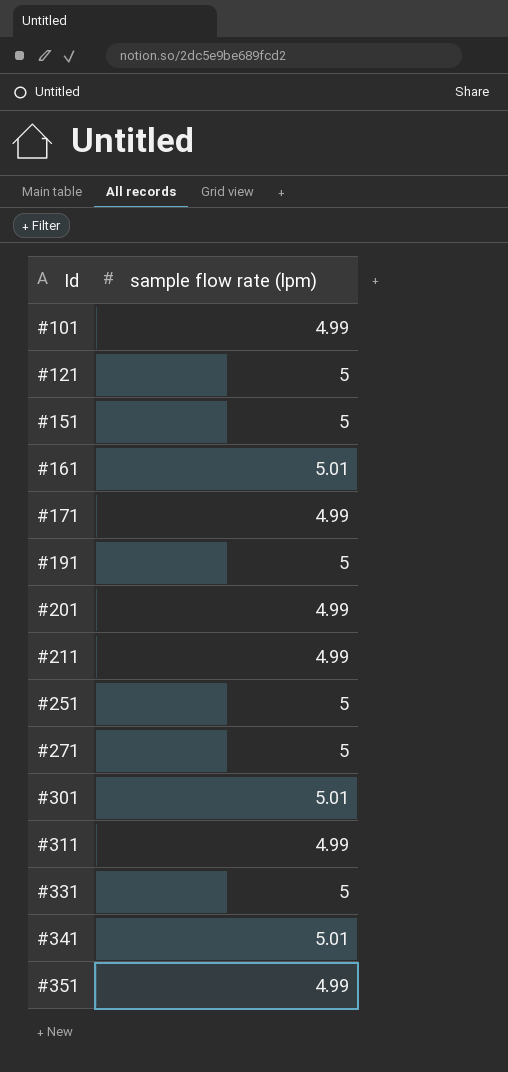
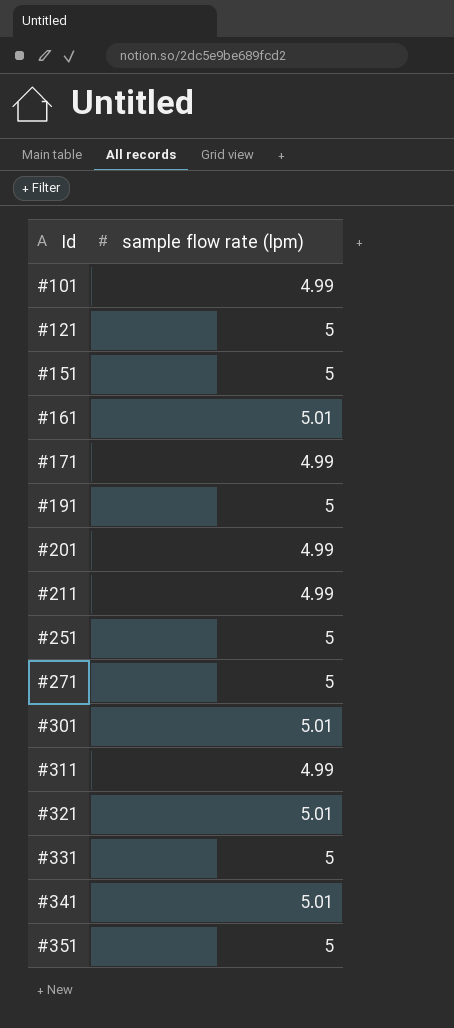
row #321: none -> 5.01
#351 | sample flow rate (lpm): 4.99 -> 5

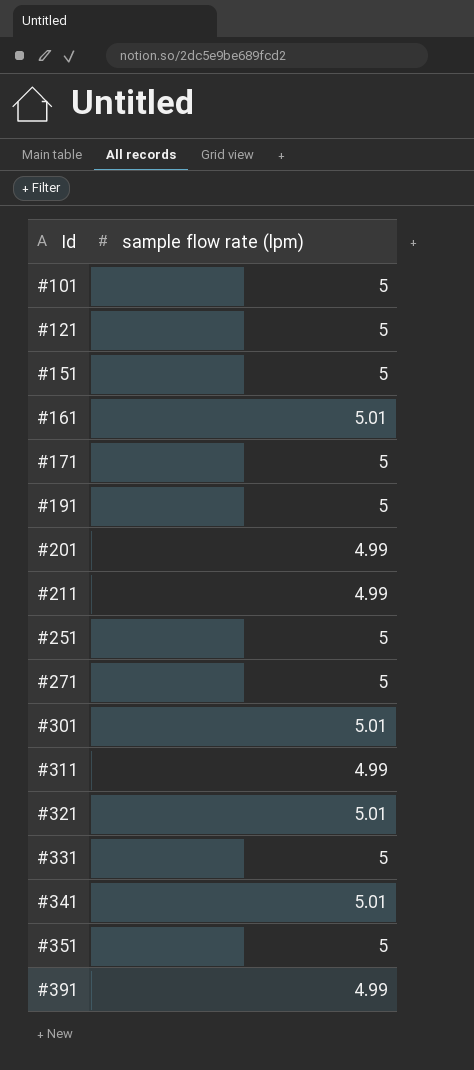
#101 | sample flow rate (lpm): 4.99 -> 5
#171 | sample flow rate (lpm): 4.99 -> 5
row #391: none -> 4.99

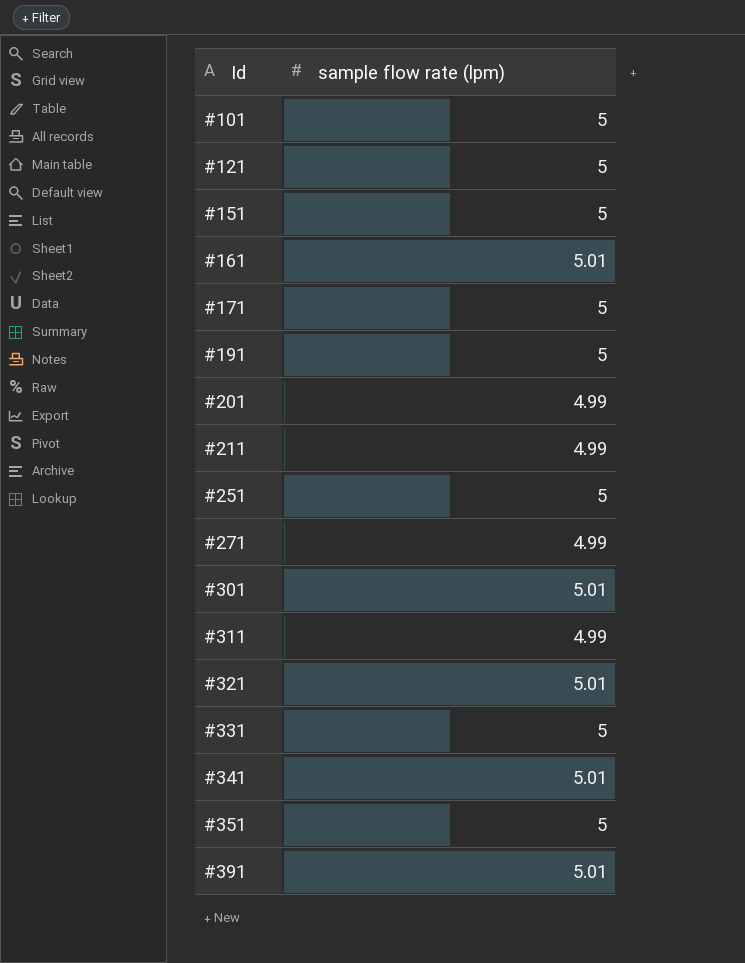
#271 | sample flow rate (lpm): 5 -> 4.99
#391 | sample flow rate (lpm): 4.99 -> 5.01

